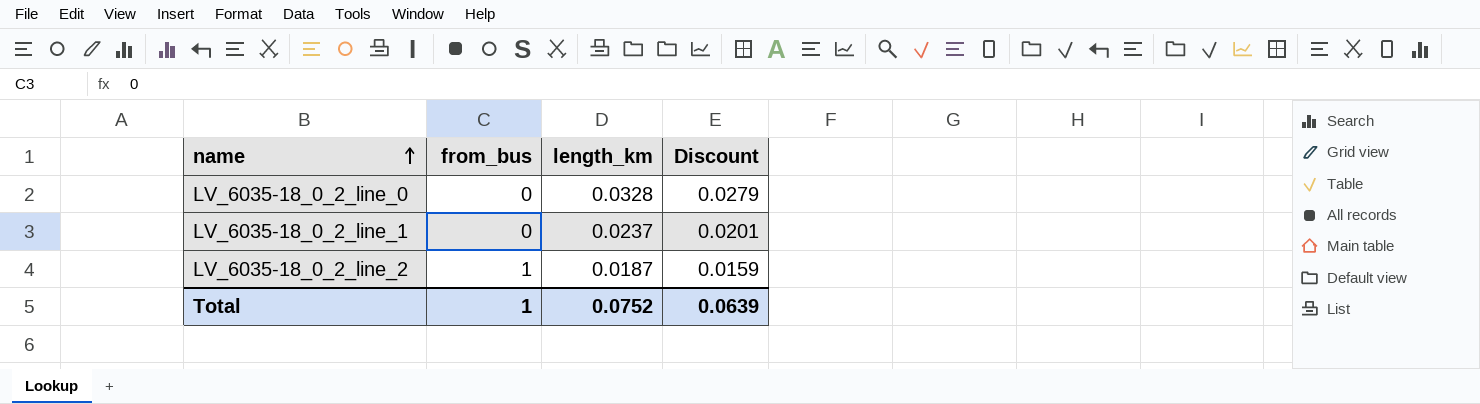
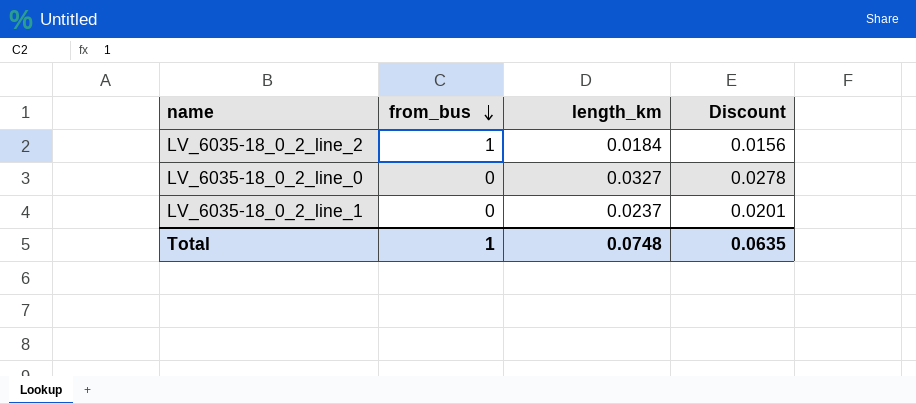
row order: name ascending -> from_bus descending
LV_6035-18_0_2_line_2 | length_km: 0.0187 -> 0.0184
LV_6035-18_0_2_line_2 | Discount: 0.0159 -> 0.0156
LV_6035-18_0_2_line_0 | length_km: 0.0328 -> 0.0327
LV_6035-18_0_2_line_0 | Discount: 0.0279 -> 0.0278
Total | length_km: 0.0752 -> 0.0748
Total | Discount: 0.0639 -> 0.0635

